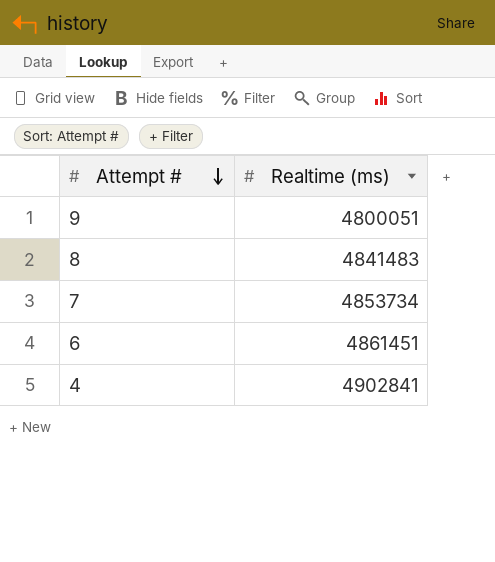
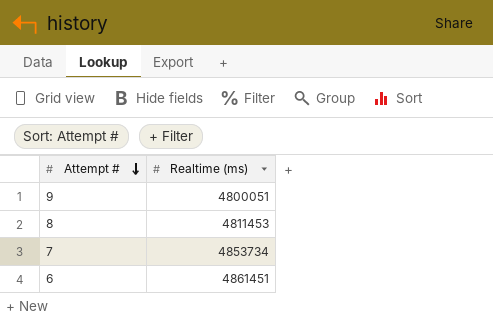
row 4: 4902841 -> none
8 | Realtime (ms): 4841483 -> 4811453

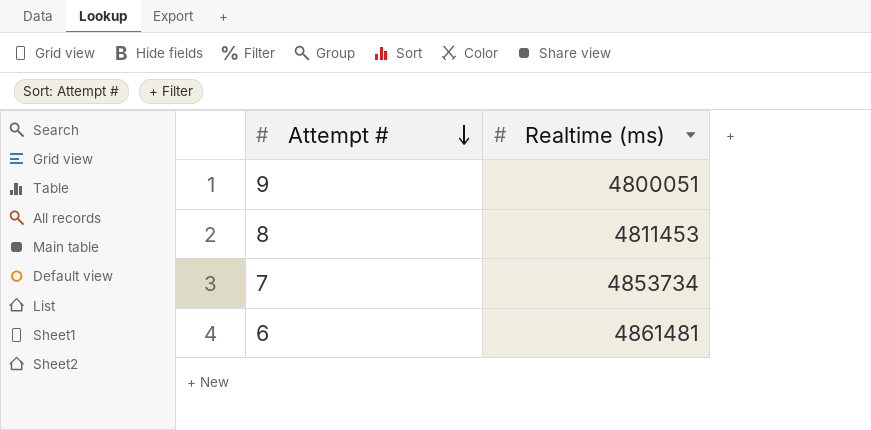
6 | Realtime (ms): 4861451 -> 4861481

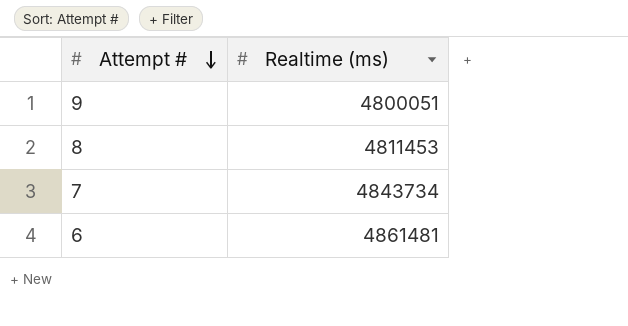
7 | Realtime (ms): 4853734 -> 4843734

